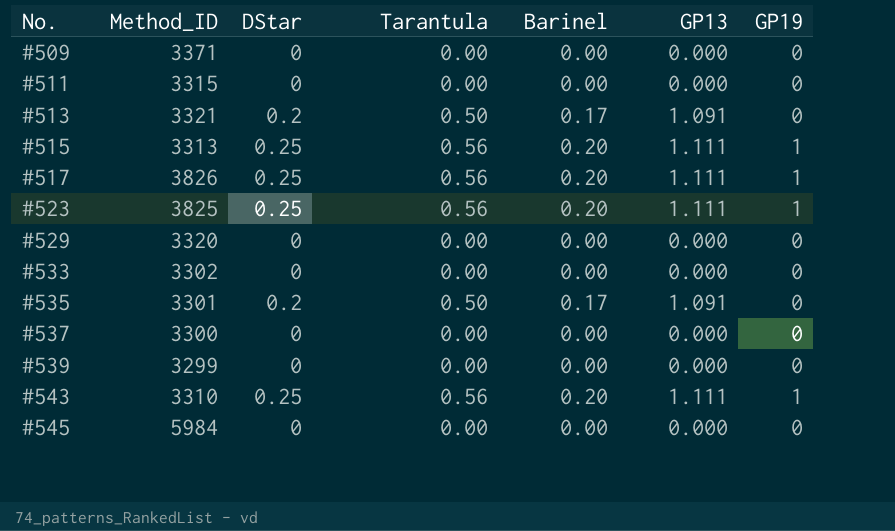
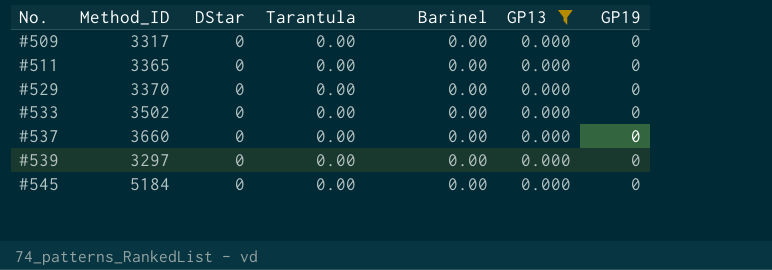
filter: none -> GP13 = 0.000
#509 | Method_ID: 3371 -> 3317
#511 | Method_ID: 3315 -> 3365
#529 | Method_ID: 3320 -> 3370
#533 | Method_ID: 3302 -> 3502
#537 | Method_ID: 3300 -> 3660
#539 | Method_ID: 3299 -> 3297
#545 | Method_ID: 5984 -> 5184

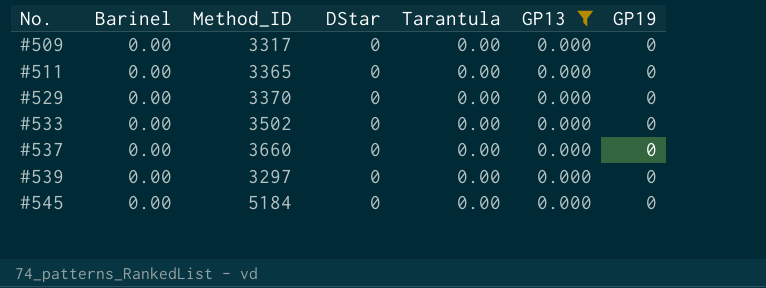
column Barinel | position: 5 -> 2

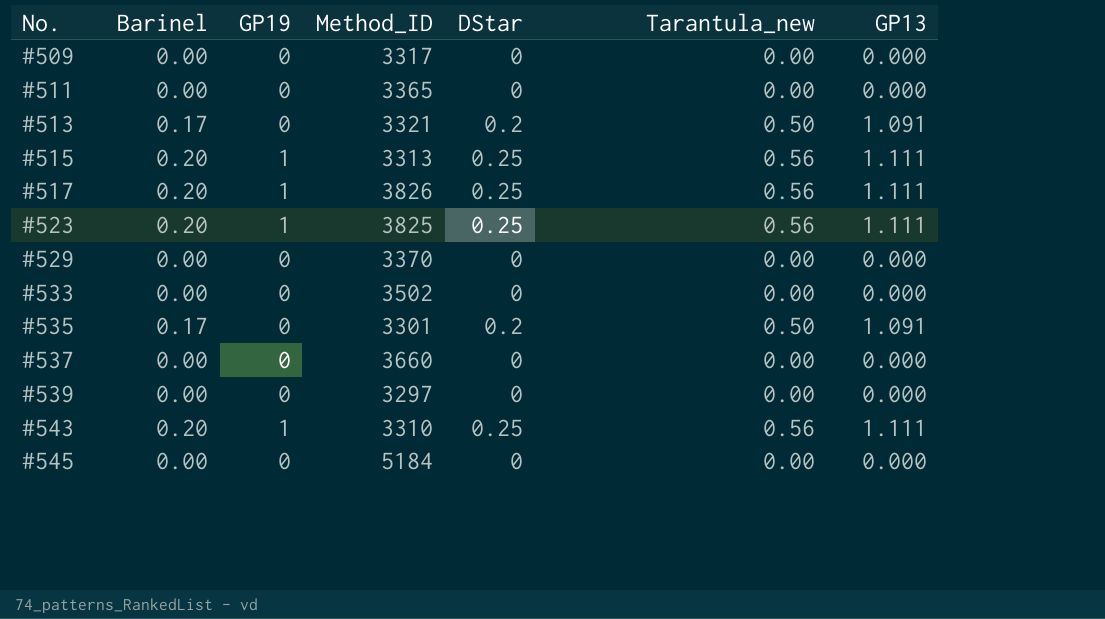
filter: GP13 = 0.000 -> none
column GP19 | position: 7 -> 3
column name: Tarantula -> Tarantula_new

